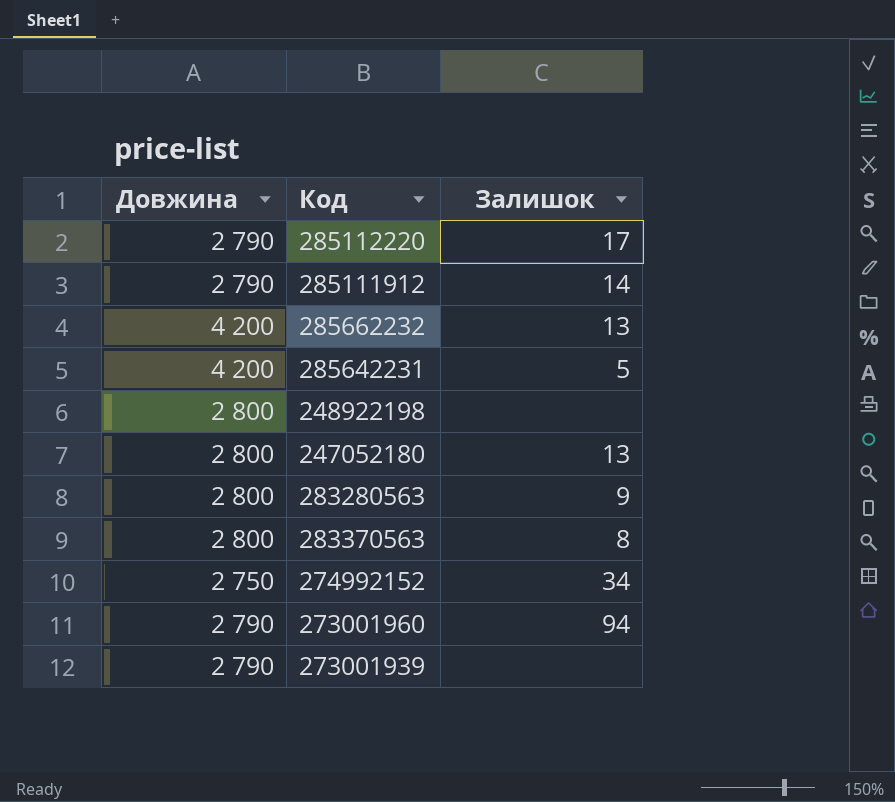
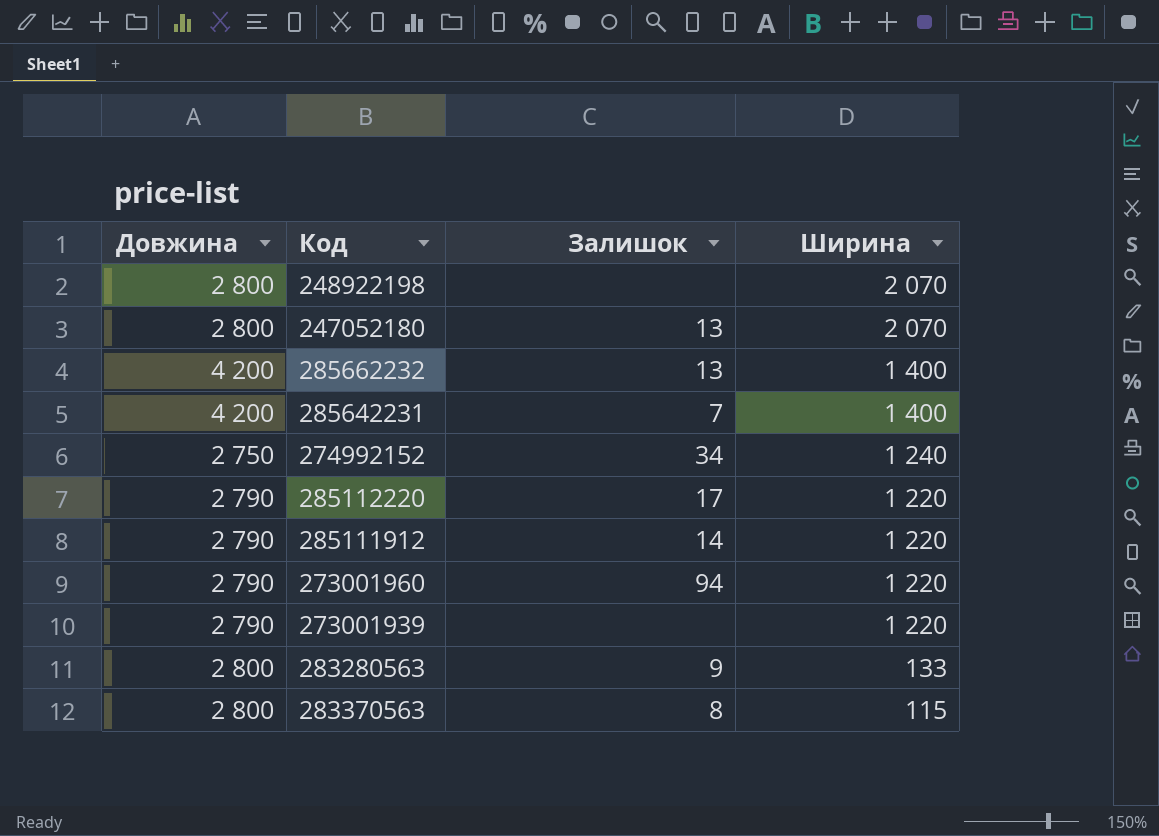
row order: none -> Ширина descending
column Ширина | position: none -> 4
285642231 | Залишок: 5 -> 7

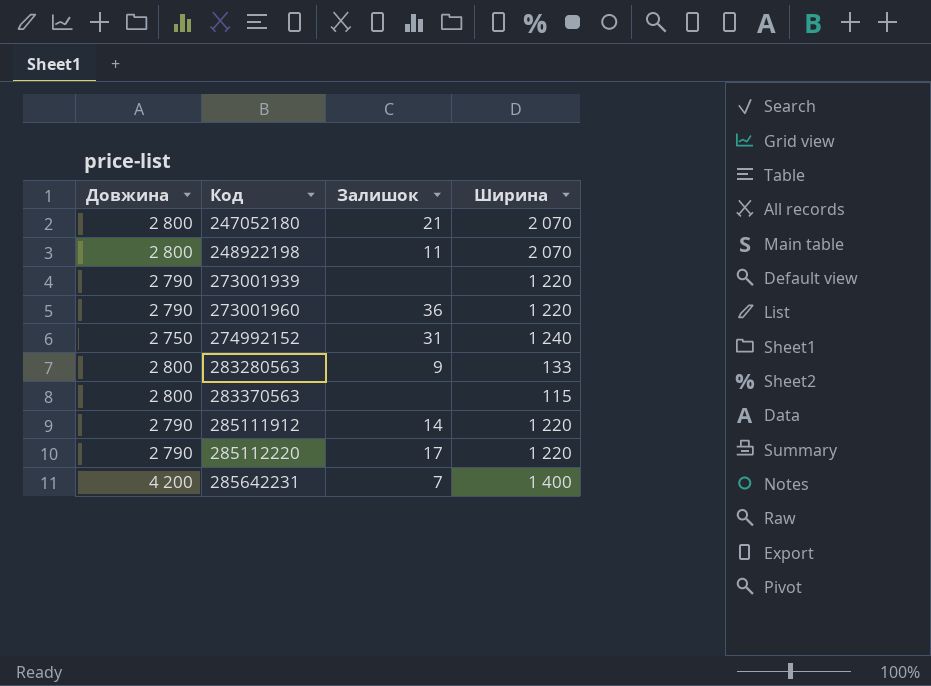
row order: Ширина descending -> Код ascending
row 285662232: 4 200 | 13 | 1 400 -> none
247052180 | Залишок: 13 -> 21
248922198 | Залишок: none -> 11
273001960 | Залишок: 94 -> 36
274992152 | Залишок: 34 -> 31
283370563 | Залишок: 8 -> none

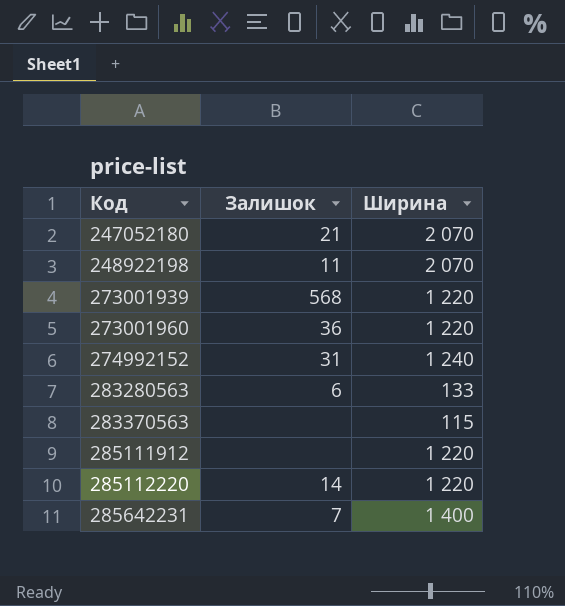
column Довжина | position: 1 -> none
273001939 | Залишок: none -> 568
283280563 | Залишок: 9 -> 6
285111912 | Залишок: 14 -> none
285112220 | Залишок: 17 -> 14

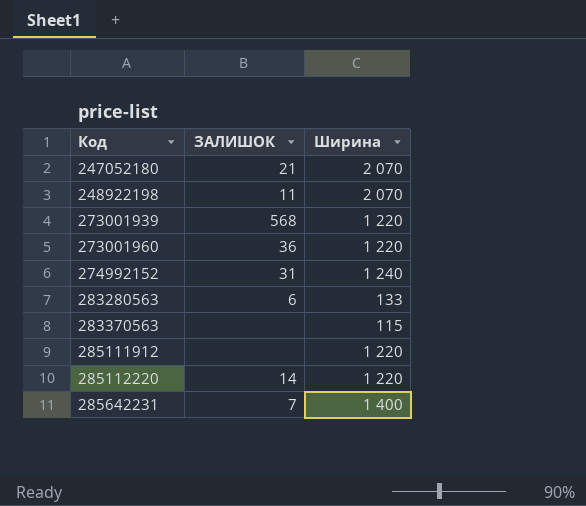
column name: Залишок -> ЗАЛИШОК

